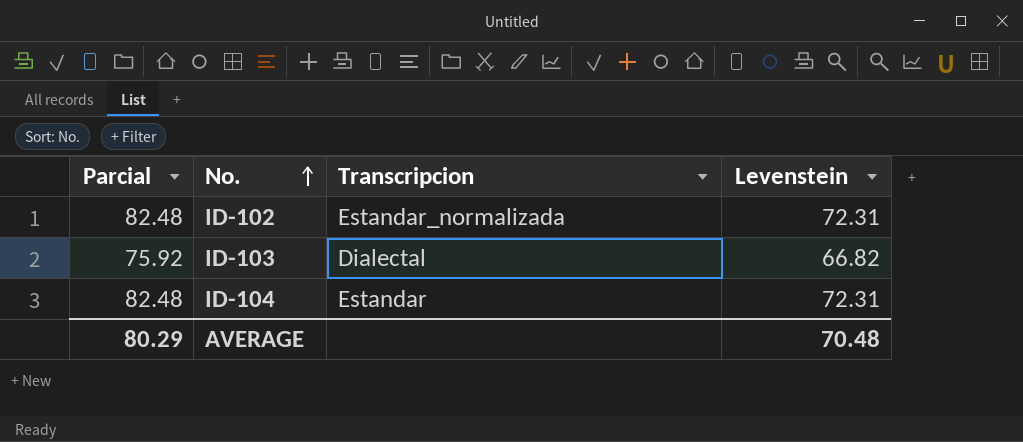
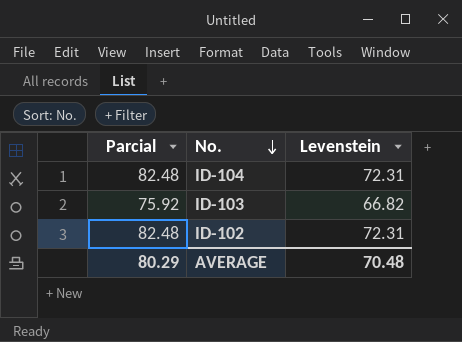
row order: No. ascending -> No. descending
column Transcripcion | position: 3 -> none

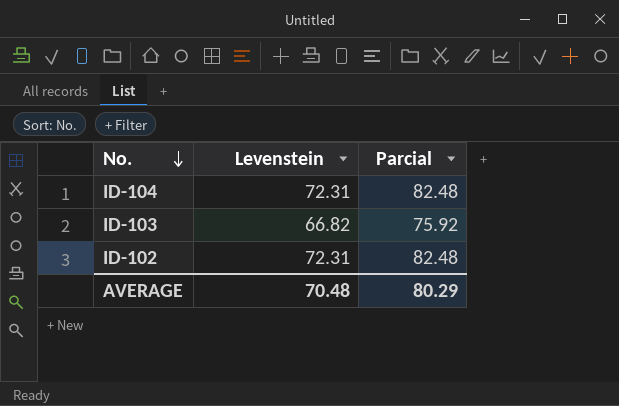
column Parcial | position: 1 -> 3

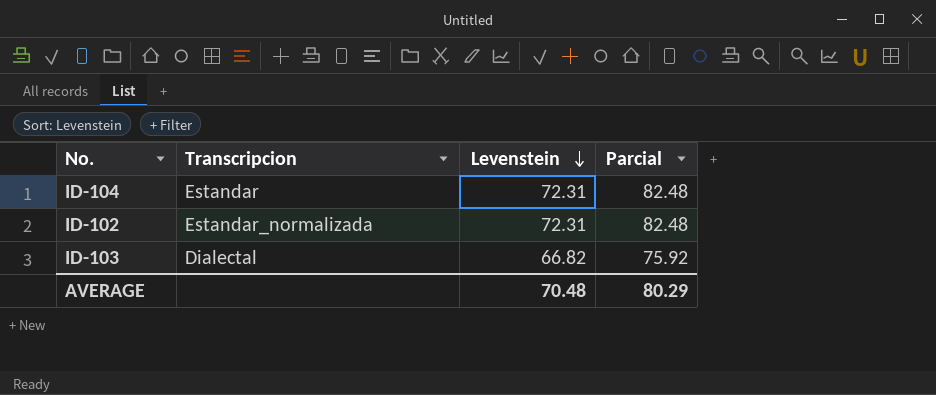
row order: No. descending -> Levenstein descending
column Transcripcion | position: none -> 2

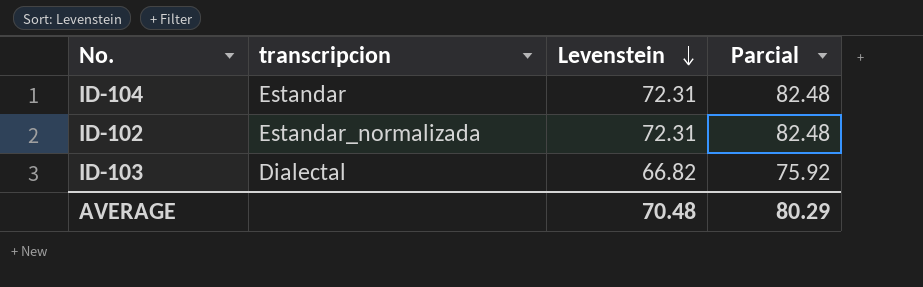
column name: Transcripcion -> transcripcion

